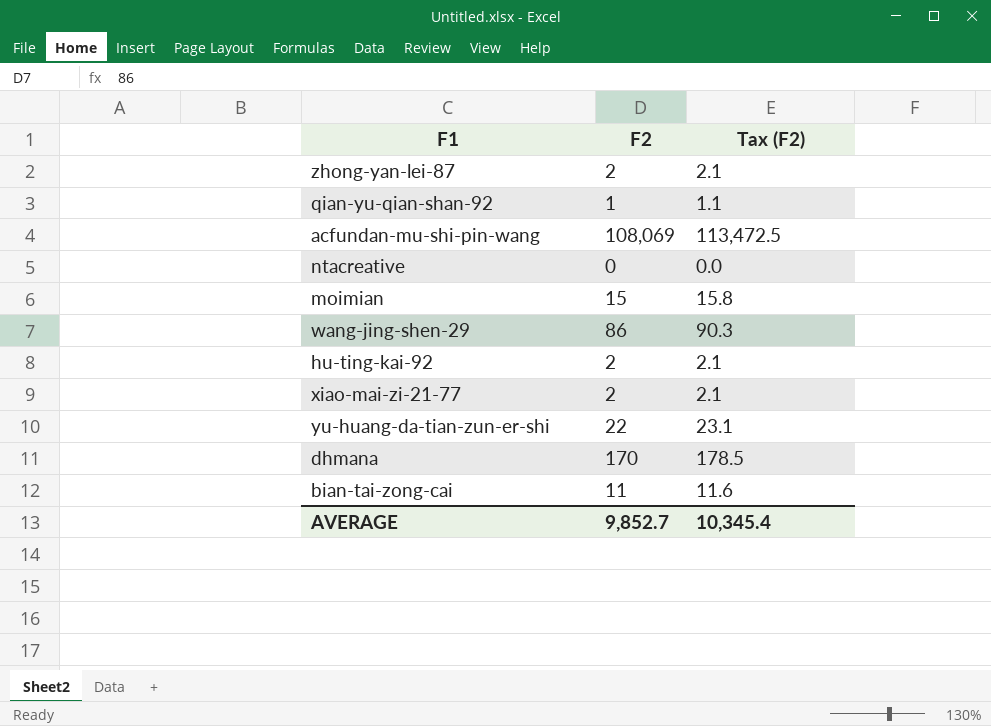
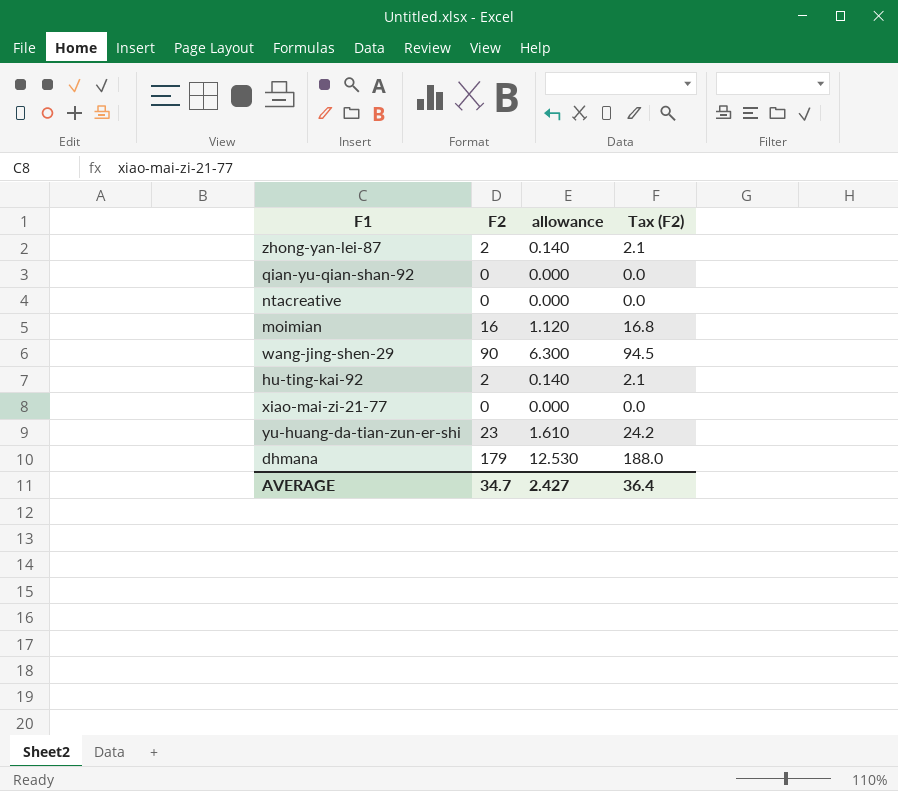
column allowance | formula: none -> [F2] * 0.07
row acfundan-mu-shi-pin-wang: 108,069 | 113,472.5 -> none
row bian-tai-zong-cai: 11 | 11.6 -> none
qian-yu-qian-shan-92 | F2: 1 -> 0
qian-yu-qian-shan-92 | Tax (F2): 1.1 -> 0.0
moimian | F2: 15 -> 16
moimian | Tax (F2): 15.8 -> 16.8
wang-jing-shen-29 | F2: 86 -> 90
wang-jing-shen-29 | Tax (F2): 90.3 -> 94.5
xiao-mai-zi-21-77 | F2: 2 -> 0
xiao-mai-zi-21-77 | Tax (F2): 2.1 -> 0.0
yu-huang-da-tian-zun-er-shi | F2: 22 -> 23
yu-huang-da-tian-zun-er-shi | Tax (F2): 23.1 -> 24.2
dhmana | F2: 170 -> 179
dhmana | Tax (F2): 178.5 -> 188.0
AVERAGE | F2: 9,852.7 -> 34.7
AVERAGE | Tax (F2): 10,345.4 -> 36.4

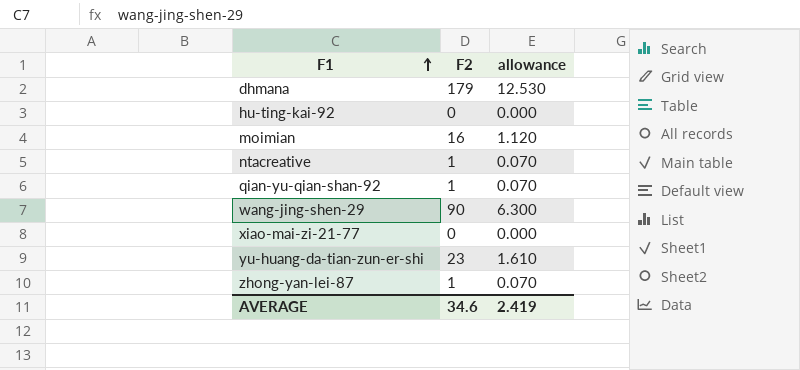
row order: none -> F1 ascending
column Tax (F2) | formula: [F2] * 1.05 -> none
hu-ting-kai-92 | F2: 2 -> 0
hu-ting-kai-92 | allowance: 0.140 -> 0.000
ntacreative | F2: 0 -> 1
ntacreative | allowance: 0.000 -> 0.070
qian-yu-qian-shan-92 | F2: 0 -> 1
qian-yu-qian-shan-92 | allowance: 0.000 -> 0.070
zhong-yan-lei-87 | F2: 2 -> 1
zhong-yan-lei-87 | allowance: 0.140 -> 0.070
AVERAGE | F2: 34.7 -> 34.6
AVERAGE | allowance: 2.427 -> 2.419

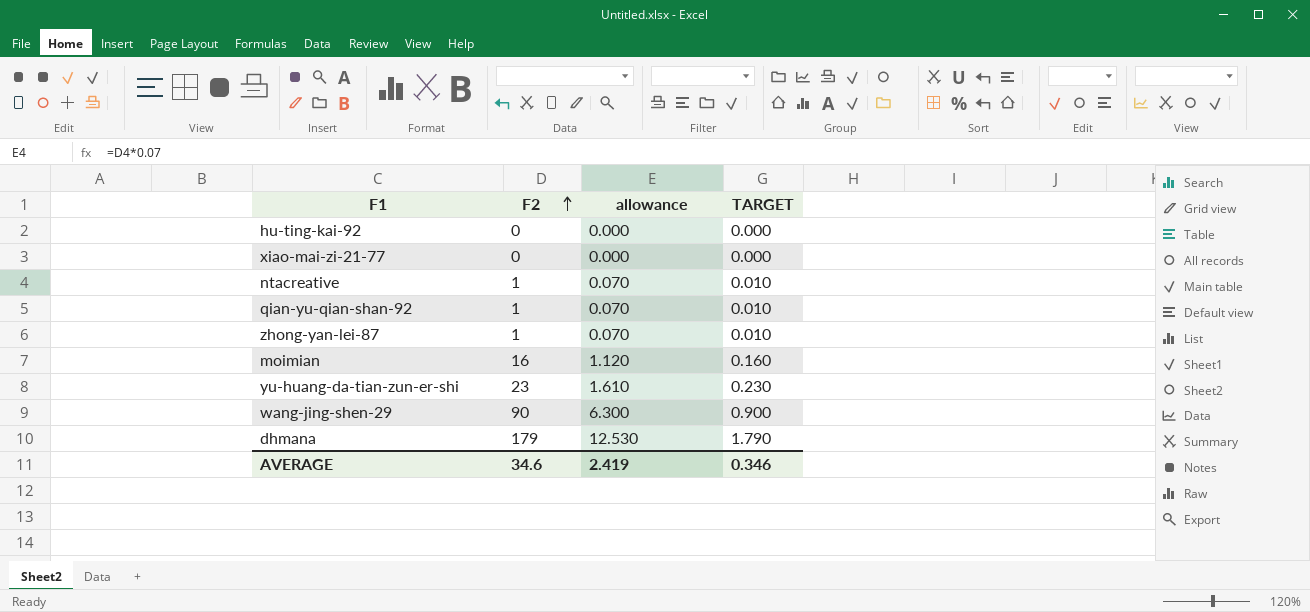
row order: F1 ascending -> F2 ascending
column TARGET | formula: none -> [F2] * 0.01

